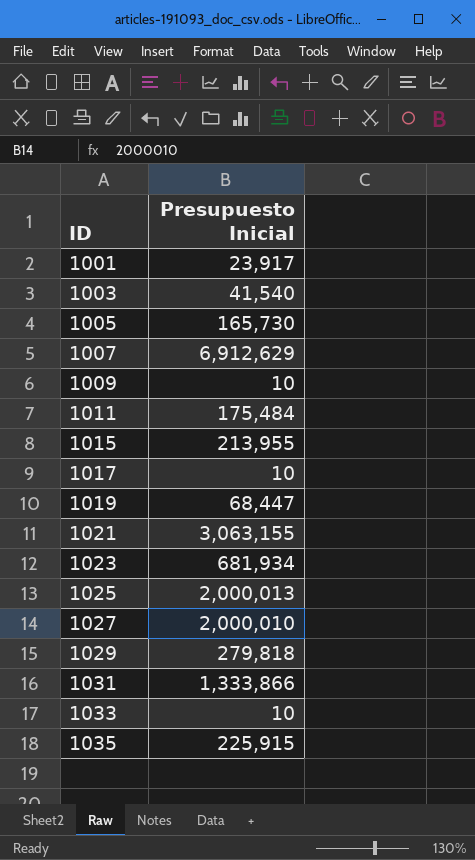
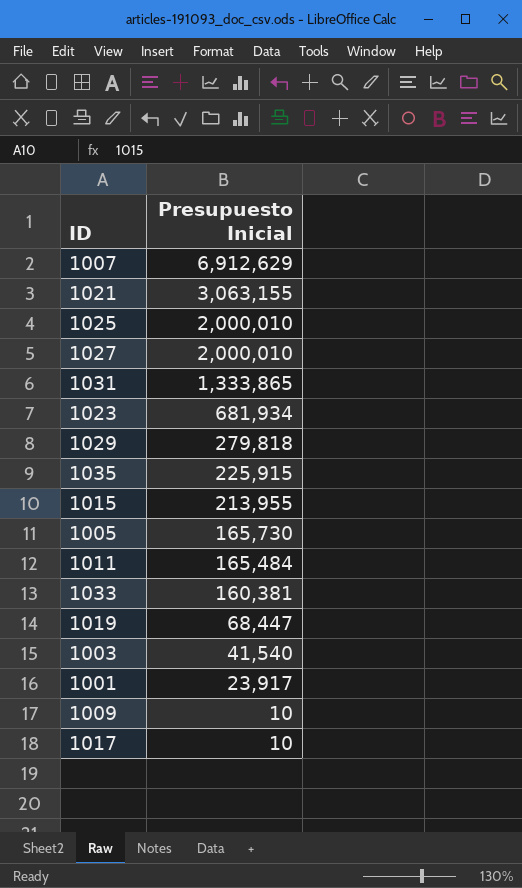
row order: ID ascending -> Presupuesto Inicial descending
1025 | Presupuesto Inicial: 2,000,013 -> 2,000,010
1031 | Presupuesto Inicial: 1,333,866 -> 1,333,865
1011 | Presupuesto Inicial: 175,484 -> 165,484
1033 | Presupuesto Inicial: 10 -> 160,381

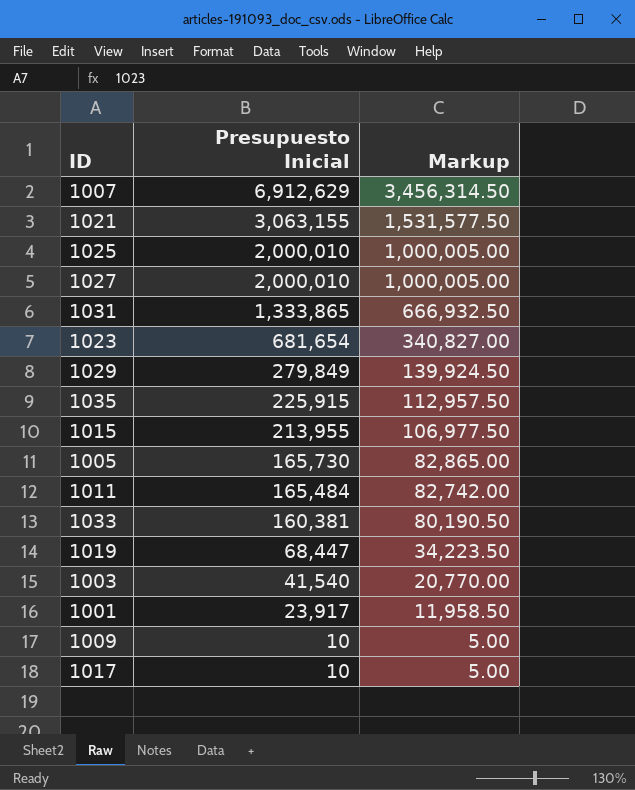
column Markup | formula: none -> [Presupuesto Inicial] * 0.5
1023 | Presupuesto Inicial: 681,934 -> 681,654
1029 | Presupuesto Inicial: 279,818 -> 279,849

